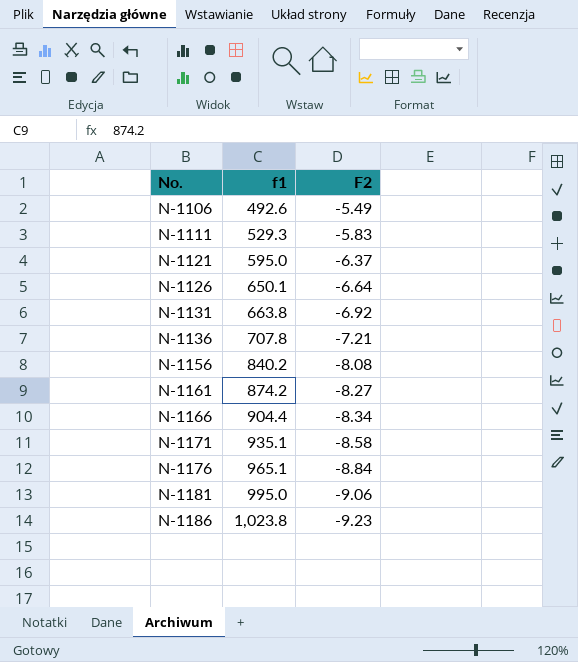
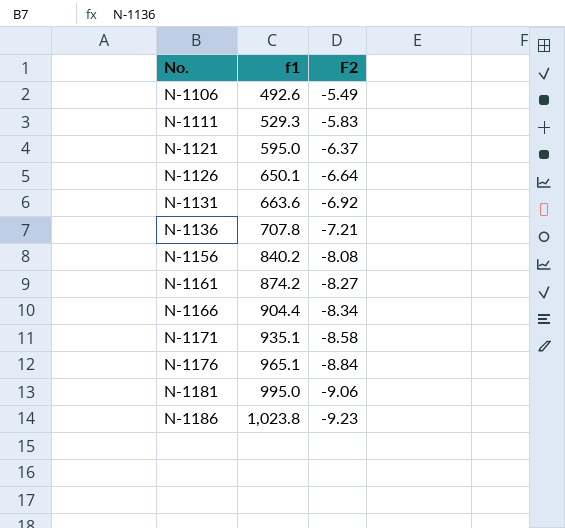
N-1131 | f1: 663.8 -> 663.6

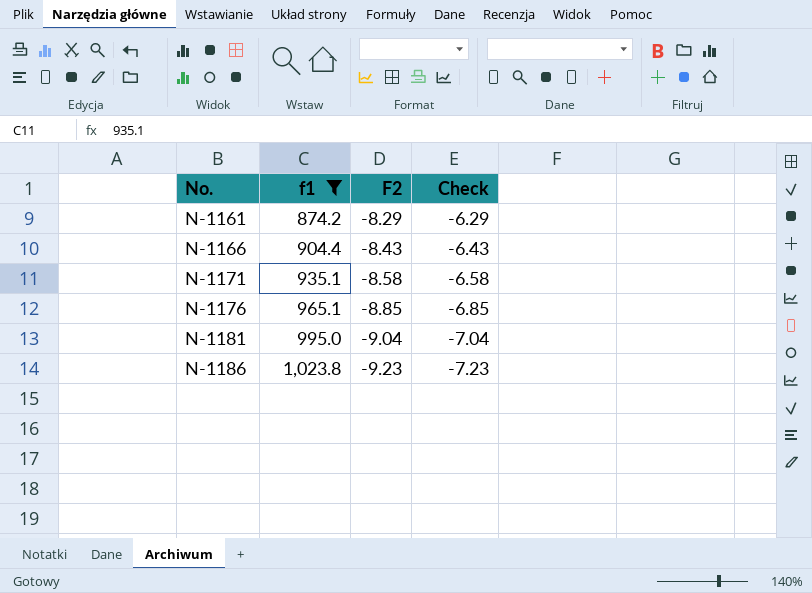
filter: none -> f1 >= 874.2
column Check | formula: none -> [F2] + 2
N-1161 | F2: -8.27 -> -8.29
N-1166 | F2: -8.34 -> -8.43
N-1176 | F2: -8.84 -> -8.85
N-1181 | F2: -9.06 -> -9.04

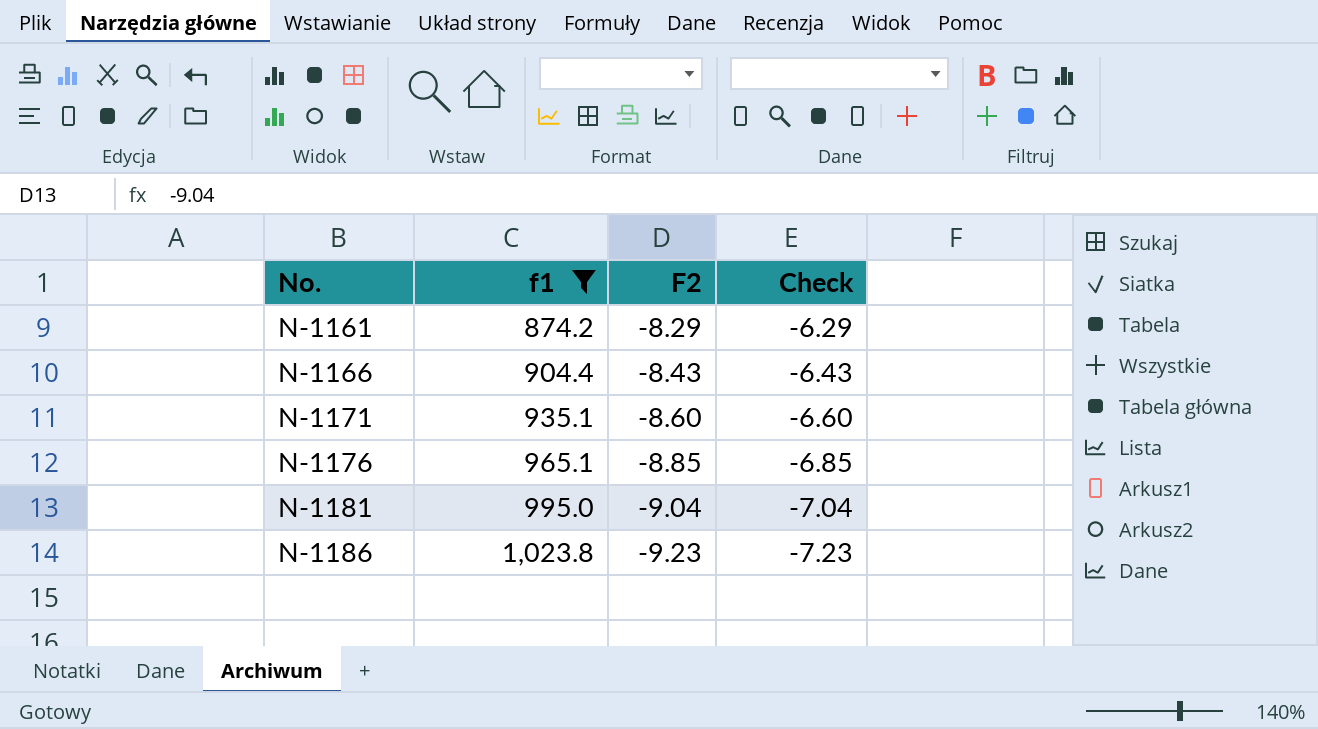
N-1171 | F2: -8.58 -> -8.60
N-1171 | Check: -6.58 -> -6.60

